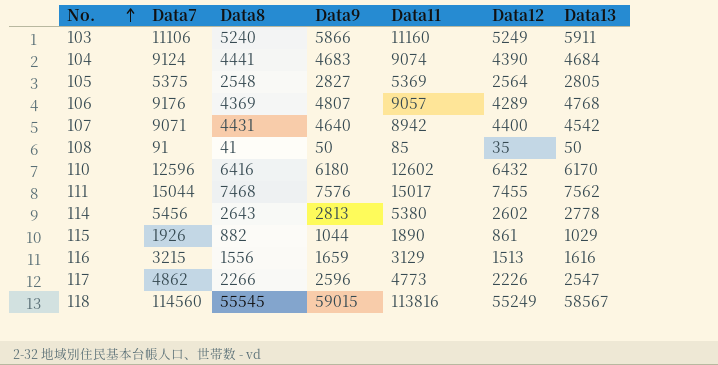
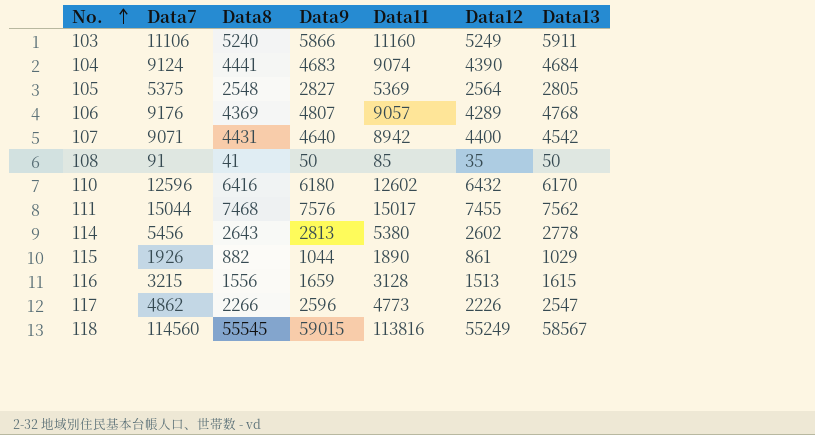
116 | Data11: 3129 -> 3128
116 | Data13: 1616 -> 1615

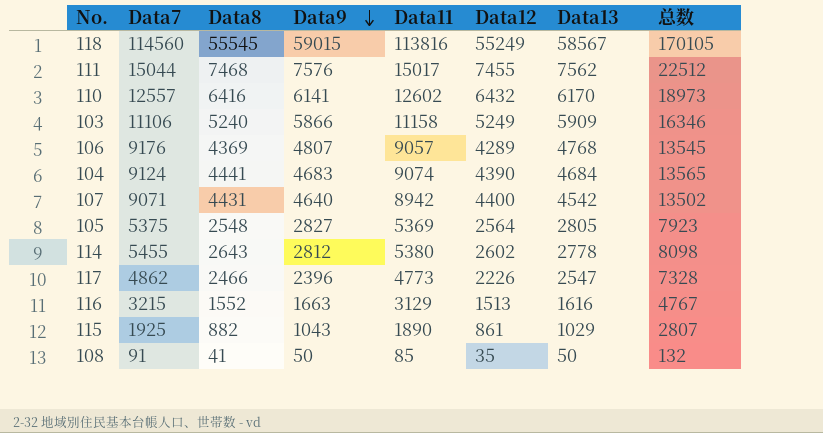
row order: No. ascending -> Data9 descending
column 总数 | formula: none -> [Data7] + [Data8]
110 | Data7: 12596 -> 12557
110 | Data9: 6180 -> 6141
103 | Data11: 11160 -> 11158
103 | Data13: 5911 -> 5909
114 | Data7: 5456 -> 5455
114 | Data9: 2813 -> 2812
117 | Data8: 2266 -> 2466
117 | Data9: 2596 -> 2396
116 | Data8: 1556 -> 1552
116 | Data9: 1659 -> 1663
116 | Data11: 3128 -> 3129
116 | Data13: 1615 -> 1616
115 | Data7: 1926 -> 1925
115 | Data9: 1044 -> 1043

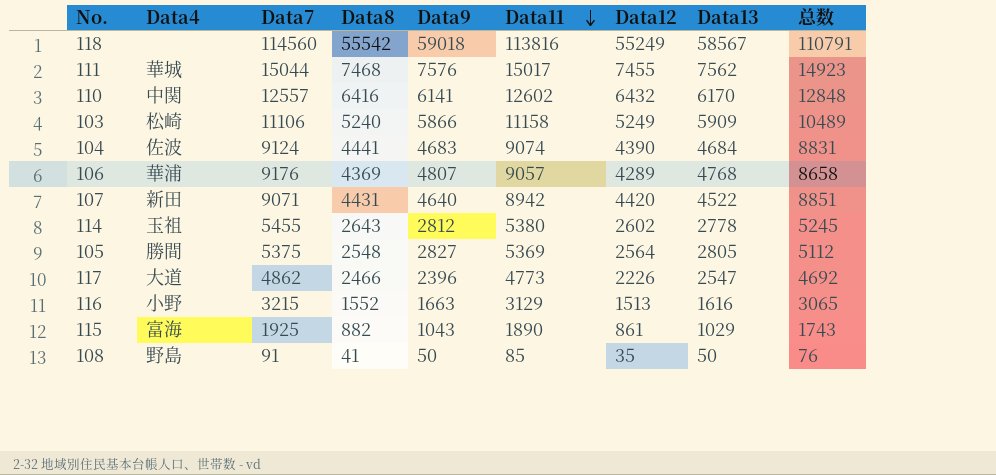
row order: Data9 descending -> Data11 descending
column Data4 | position: none -> 2
column 总数 | formula: [Data7] + [Data8] -> [Data8] + [Data12]
118 | Data8: 55545 -> 55542
118 | Data9: 59015 -> 59018
107 | Data12: 4400 -> 4420
107 | Data13: 4542 -> 4522

